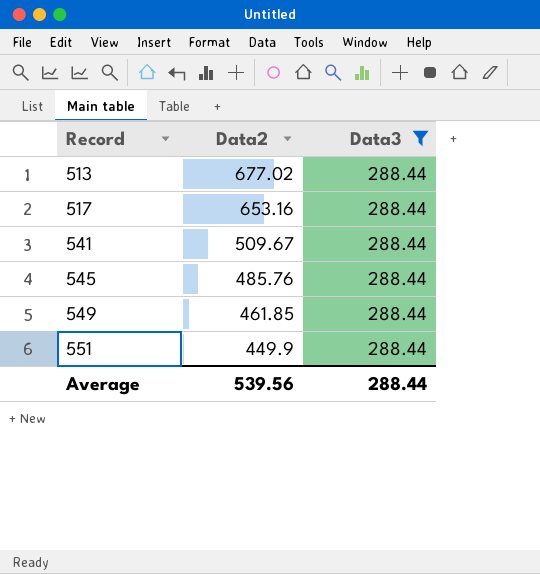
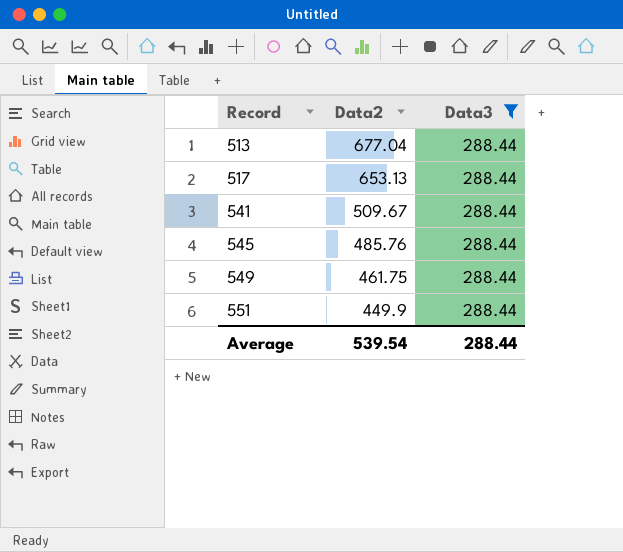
513 | Data2: 677.02 -> 677.04
517 | Data2: 653.16 -> 653.13
549 | Data2: 461.85 -> 461.75
Average | Data2: 539.56 -> 539.54

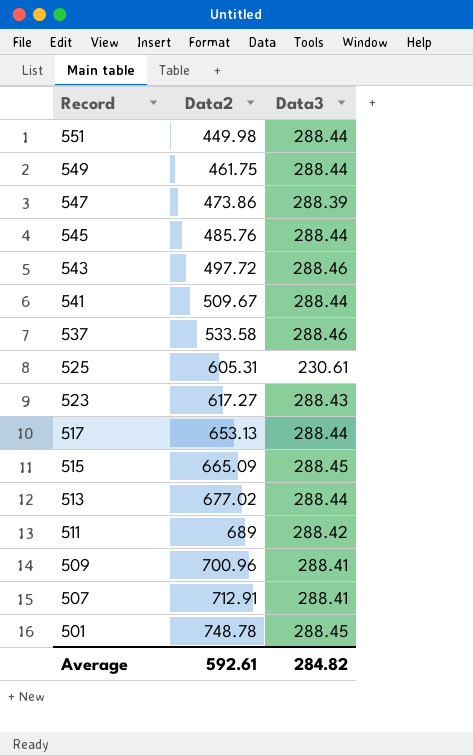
filter: Data3 = 288.44 -> none
row order: Record ascending -> Record descending
551 | Data2: 449.9 -> 449.98
513 | Data2: 677.04 -> 677.02
Average | Data2: 539.54 -> 592.61
Average | Data3: 288.44 -> 284.82

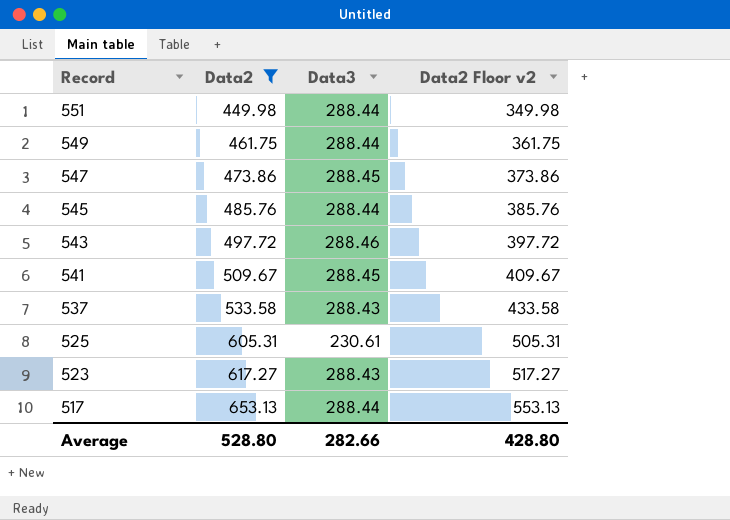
filter: none -> Data2 <= 653.13
column Data2 Floor v2 | formula: none -> [Data2] - 100
547 | Data3: 288.39 -> 288.45
541 | Data3: 288.44 -> 288.45
537 | Data3: 288.46 -> 288.43
Average | Data2: 592.61 -> 528.80
Average | Data3: 284.82 -> 282.66

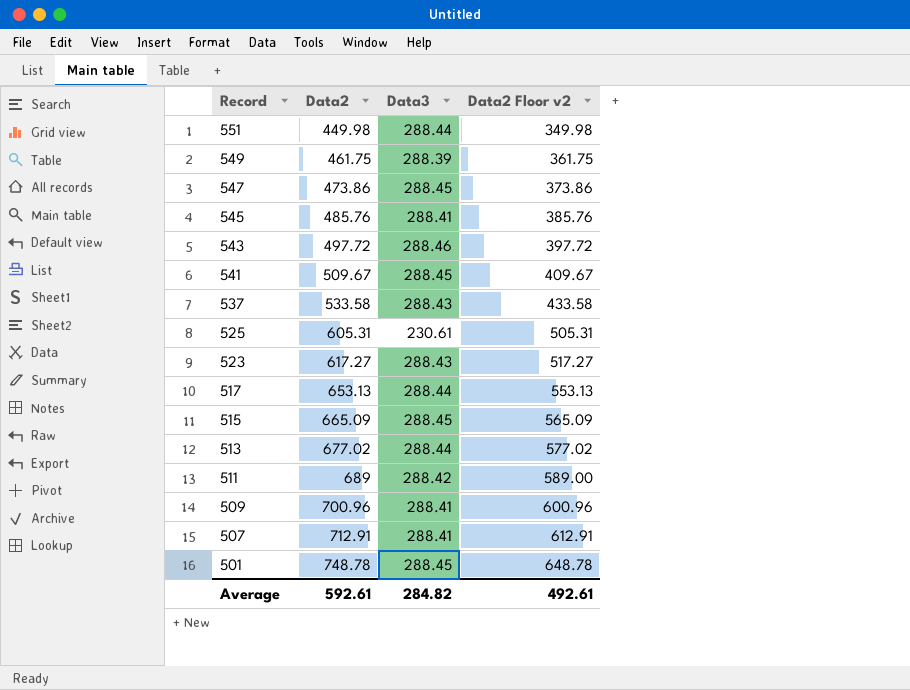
filter: Data2 <= 653.13 -> none
549 | Data3: 288.44 -> 288.39
545 | Data3: 288.44 -> 288.41
Average | Data2: 528.80 -> 592.61
Average | Data3: 282.66 -> 284.82
Average | Data2 Floor v2: 428.80 -> 492.61

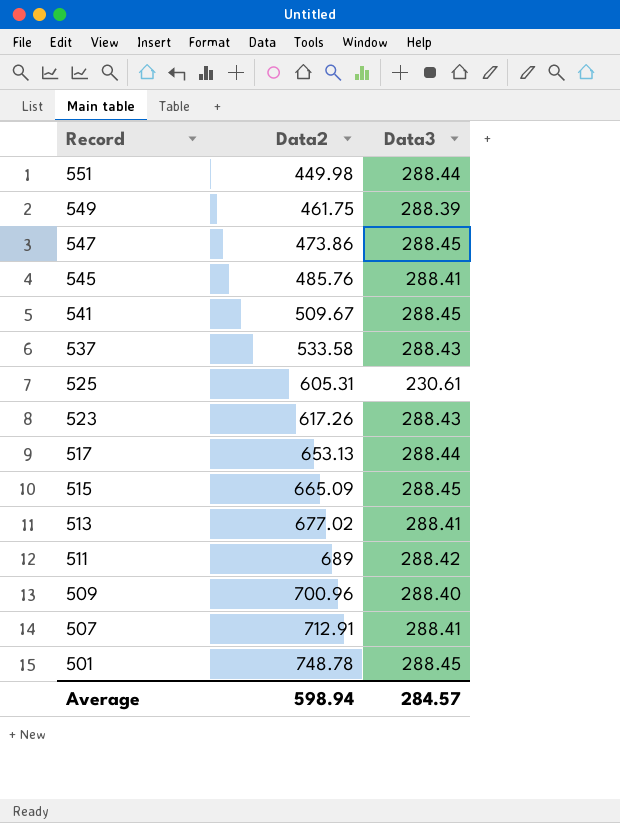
column Data2 Floor v2 | formula: [Data2] - 100 -> none
row 543: 497.72 | 288.46 | 397.72 -> none
523 | Data2: 617.27 -> 617.26
513 | Data3: 288.44 -> 288.41
509 | Data3: 288.41 -> 288.40
Average | Data2: 592.61 -> 598.94
Average | Data3: 284.82 -> 284.57

